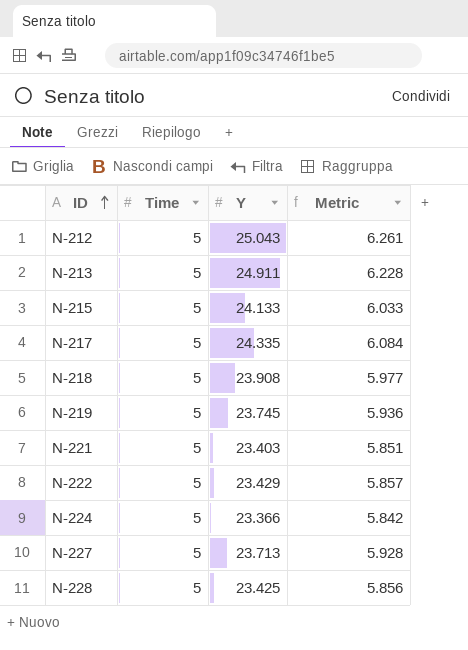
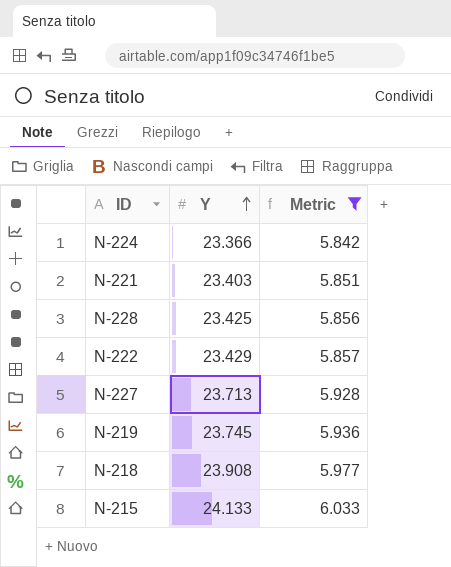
filter: none -> Metric <= 6.033
row order: ID ascending -> Y ascending
column Time | position: 2 -> none

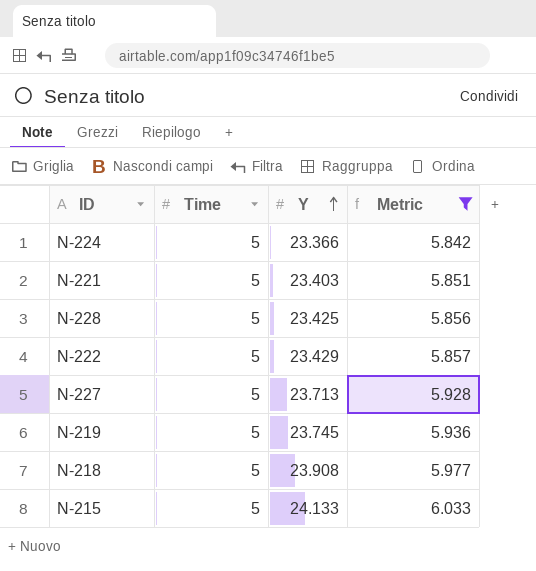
column Time | position: none -> 2

